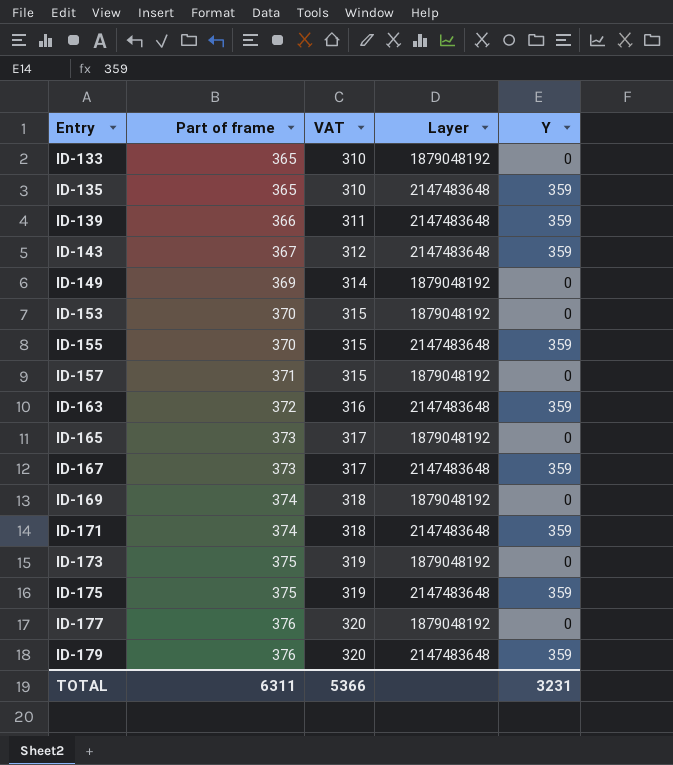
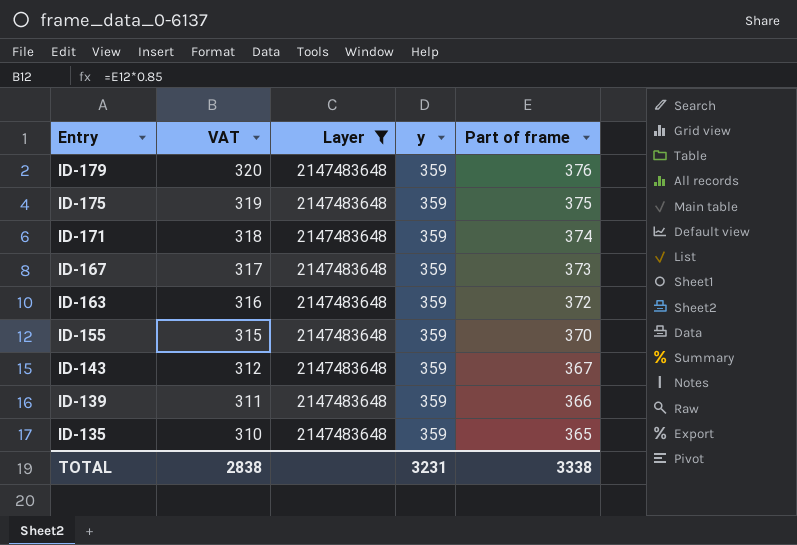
filter: none -> Layer = 2147483648
row order: Entry ascending -> Entry descending
column name: Y -> y
column Part of frame | position: 2 -> 5
TOTAL | VAT: 5366 -> 2838
TOTAL | Part of frame: 6311 -> 3338

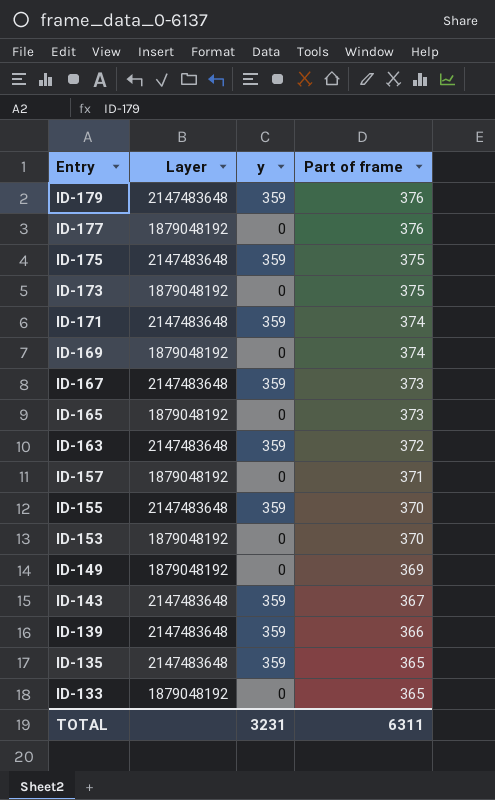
filter: Layer = 2147483648 -> none
column VAT | formula: [Part of frame] * 0.85 -> none
TOTAL | Part of frame: 3338 -> 6311

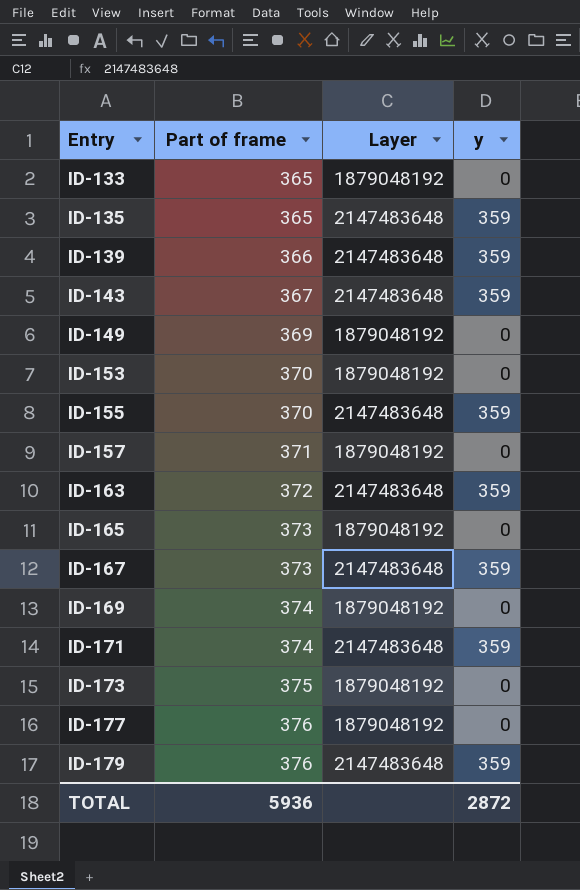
row order: Entry descending -> Entry ascending
column Part of frame | position: 4 -> 2
row ID-175: 2147483648 | 359 | 375 -> none
TOTAL | Part of frame: 6311 -> 5936
TOTAL | y: 3231 -> 2872

